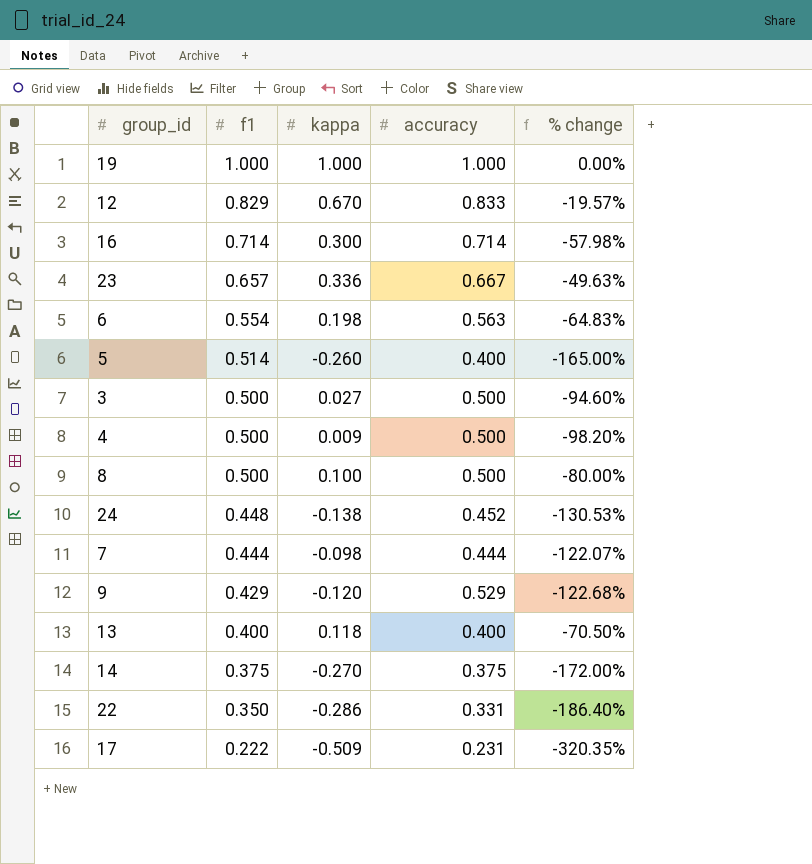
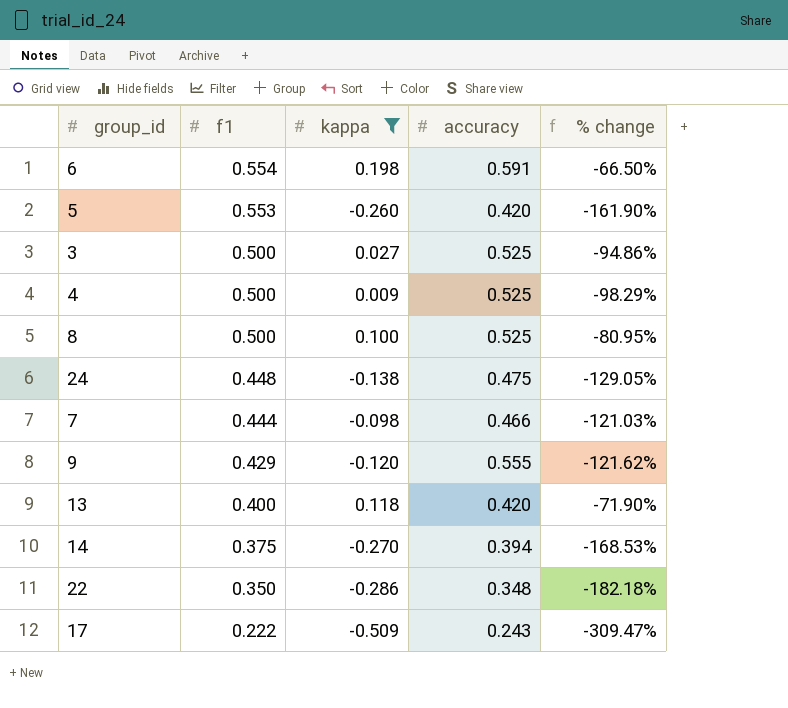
filter: none -> kappa <= 0.198
6 | accuracy: 0.563 -> 0.591
6 | % change: -64.83% -> -66.50%
5 | f1: 0.514 -> 0.553
5 | accuracy: 0.400 -> 0.420
5 | % change: -165.00% -> -161.90%
3 | accuracy: 0.500 -> 0.525
3 | % change: -94.60% -> -94.86%
4 | accuracy: 0.500 -> 0.525
4 | % change: -98.20% -> -98.29%
8 | accuracy: 0.500 -> 0.525
8 | % change: -80.00% -> -80.95%
24 | accuracy: 0.452 -> 0.475
24 | % change: -130.53% -> -129.05%
7 | accuracy: 0.444 -> 0.466
7 | % change: -122.07% -> -121.03%
9 | accuracy: 0.529 -> 0.555
9 | % change: -122.68% -> -121.62%
13 | accuracy: 0.400 -> 0.420
13 | % change: -70.50% -> -71.90%
14 | accuracy: 0.375 -> 0.394
14 | % change: -172.00% -> -168.53%
22 | accuracy: 0.331 -> 0.348
22 | % change: -186.40% -> -182.18%
17 | accuracy: 0.231 -> 0.243
17 | % change: -320.35% -> -309.47%

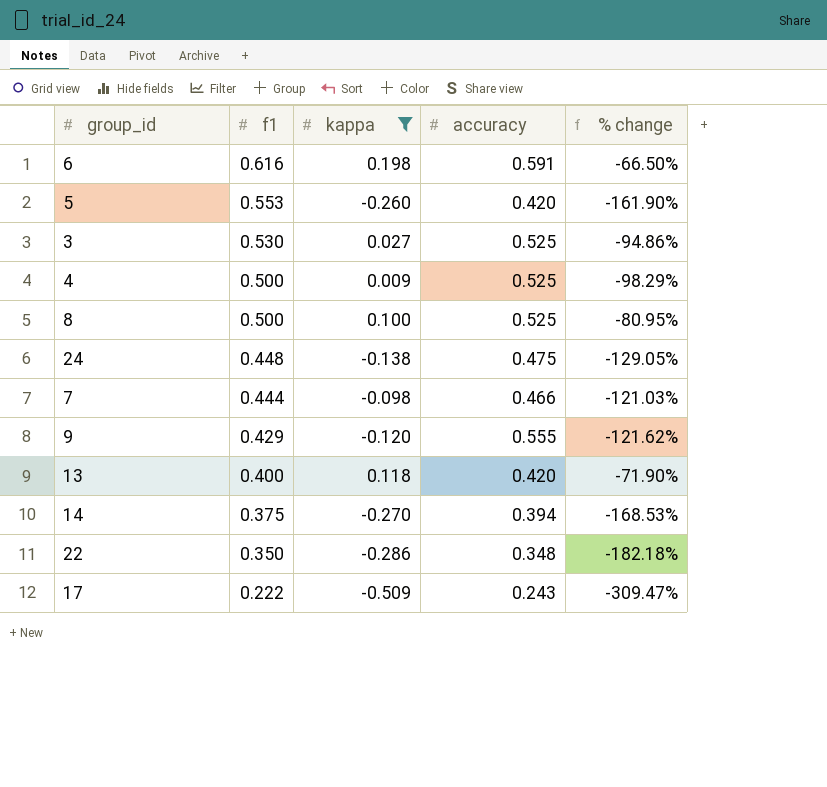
6 | f1: 0.554 -> 0.616
3 | f1: 0.500 -> 0.530

